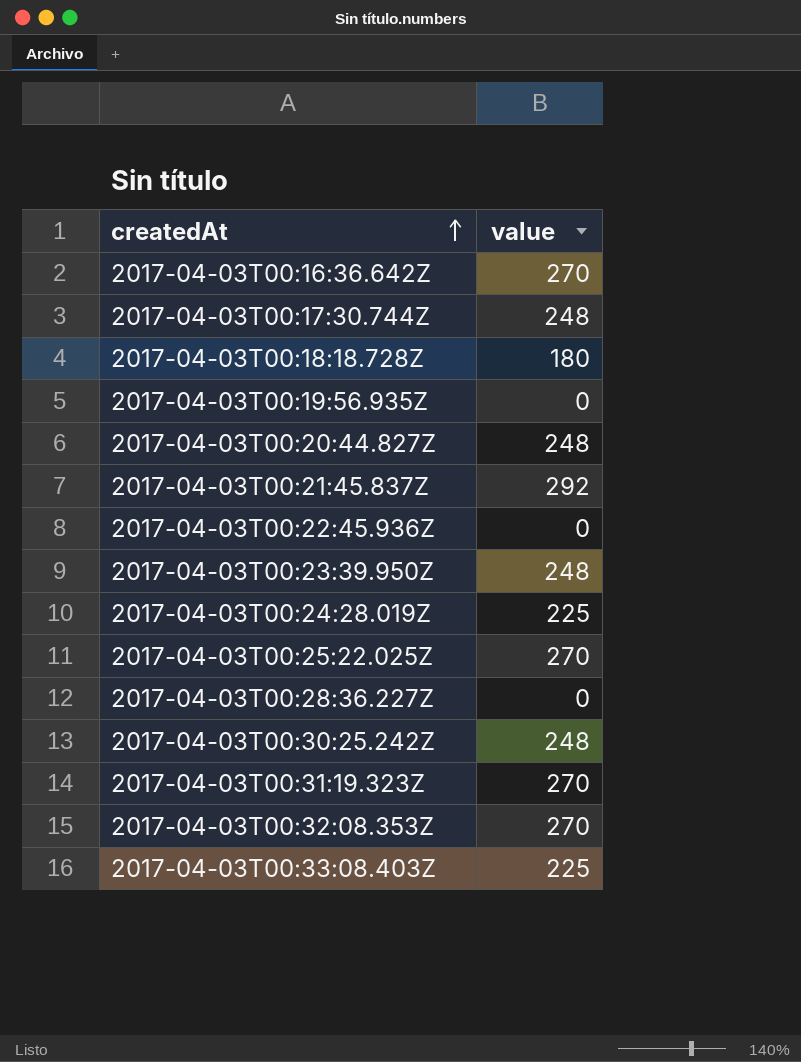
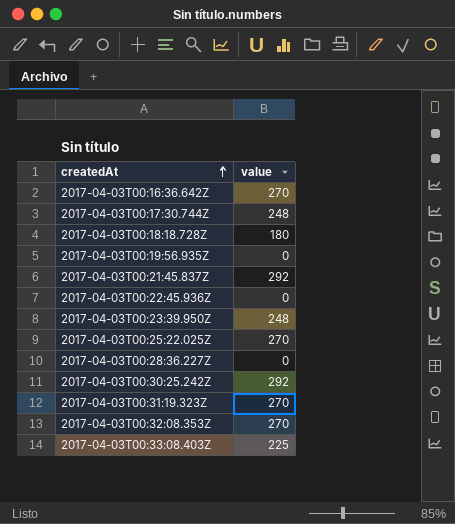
row 2017-04-03T00:20:44.827Z: 248 -> none
row 2017-04-03T00:24:28.019Z: 225 -> none
2017-04-03T00:30:25.242Z | value: 248 -> 292

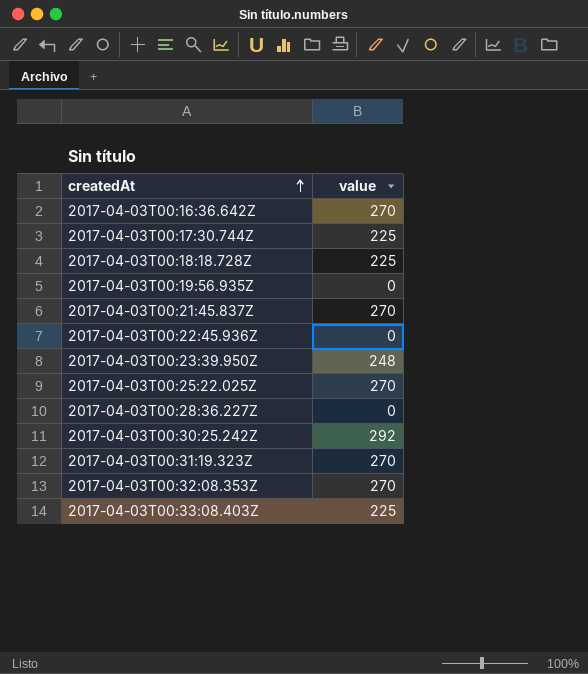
2017-04-03T00:17:30.744Z | value: 248 -> 225
2017-04-03T00:18:18.728Z | value: 180 -> 225
2017-04-03T00:21:45.837Z | value: 292 -> 270

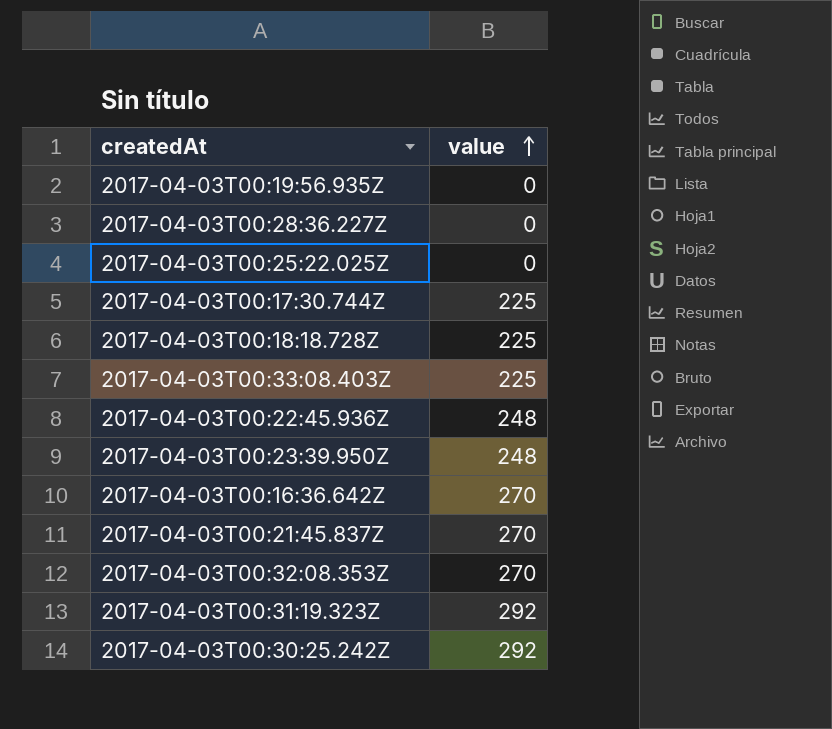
row order: createdAt ascending -> value ascending
2017-04-03T00:25:22.025Z | value: 270 -> 0
2017-04-03T00:22:45.936Z | value: 0 -> 248
2017-04-03T00:31:19.323Z | value: 270 -> 292

